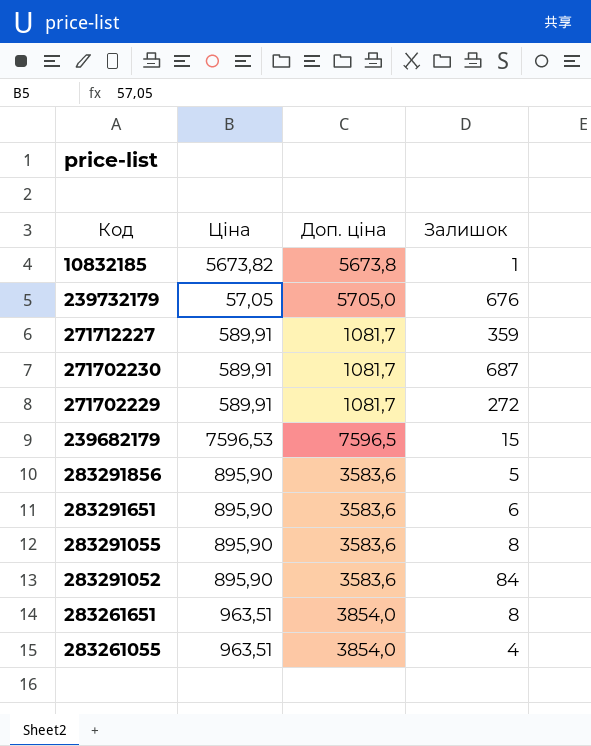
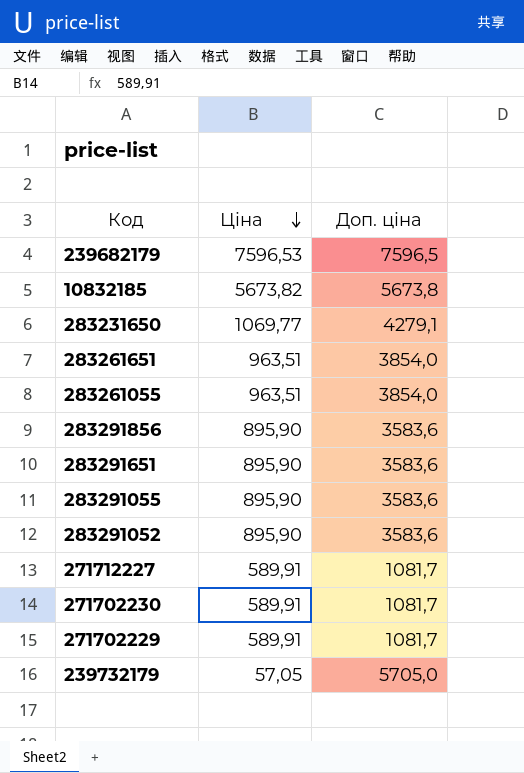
row order: none -> Ціна descending
column Залишок | position: 4 -> none
row 283231650: none -> 1069,77 | 4279,1

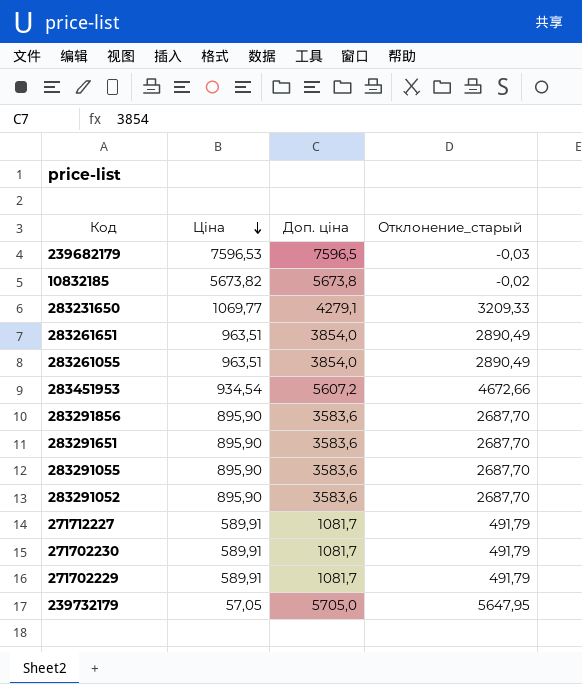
column Отклонение_старый | formula: none -> [Доп. ціна] - [Ціна]
row 283451953: none -> 934,54 | 5607,2 | 4672,66

